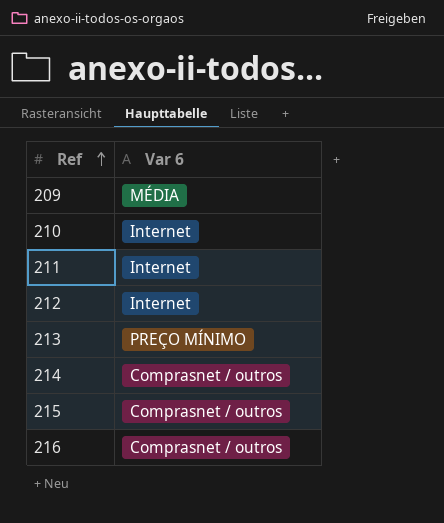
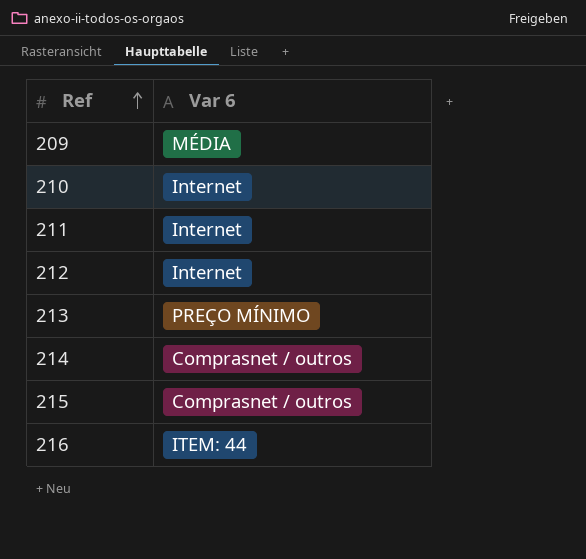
216 | Var 6: Comprasnet / outros -> ITEM: 44

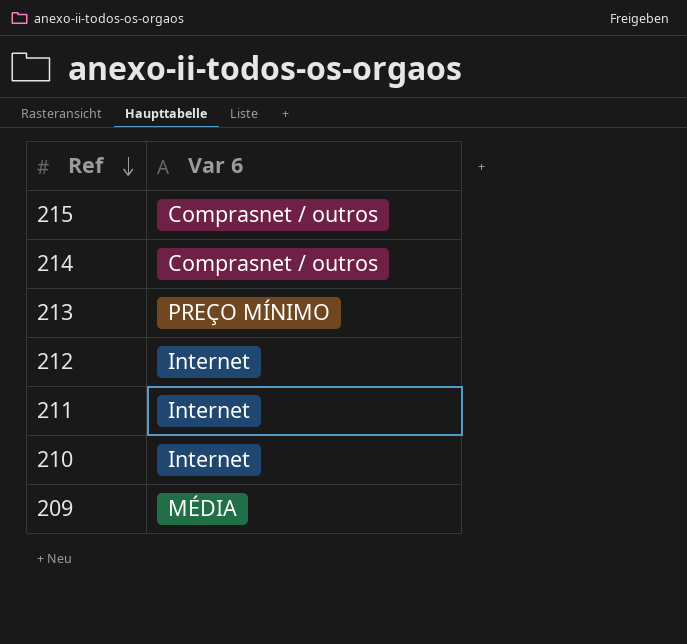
row order: Ref ascending -> Ref descending
row 216: ITEM: 44 -> none

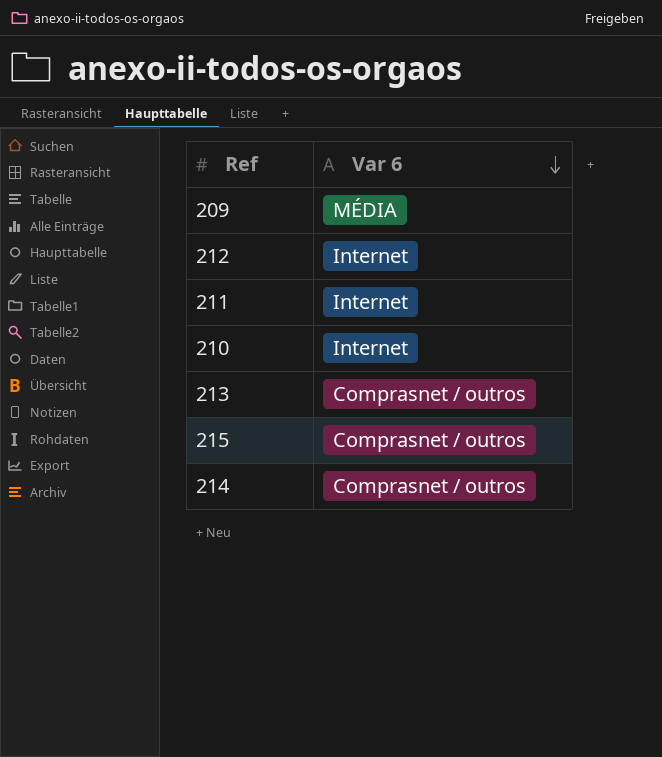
row order: Ref descending -> Var 6 descending
213 | Var 6: PREÇO MÍNIMO -> Comprasnet / outros

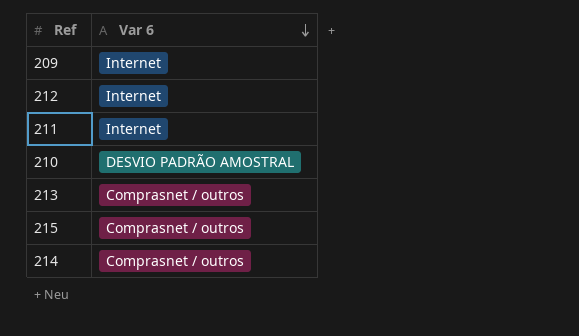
209 | Var 6: MÉDIA -> Internet
210 | Var 6: Internet -> DESVIO PADRÃO AMOSTRAL

